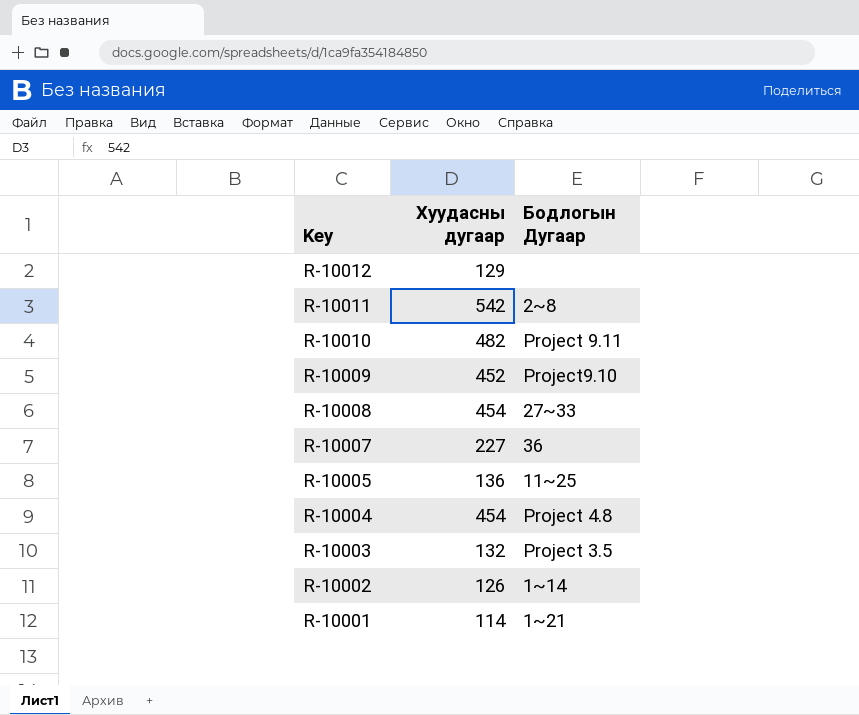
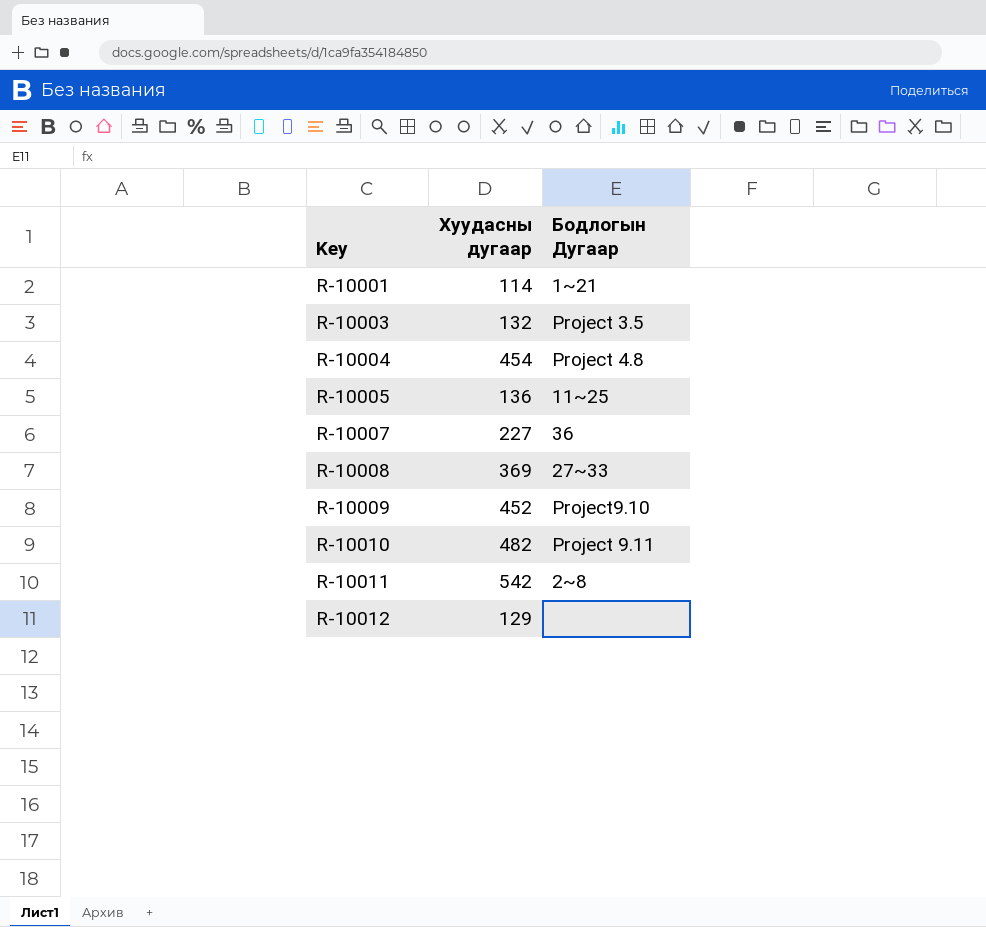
row order: Key descending -> Key ascending
row R-10002: 126 | 1~14 -> none
R-10008 | Хуудасны дугаар: 454 -> 369

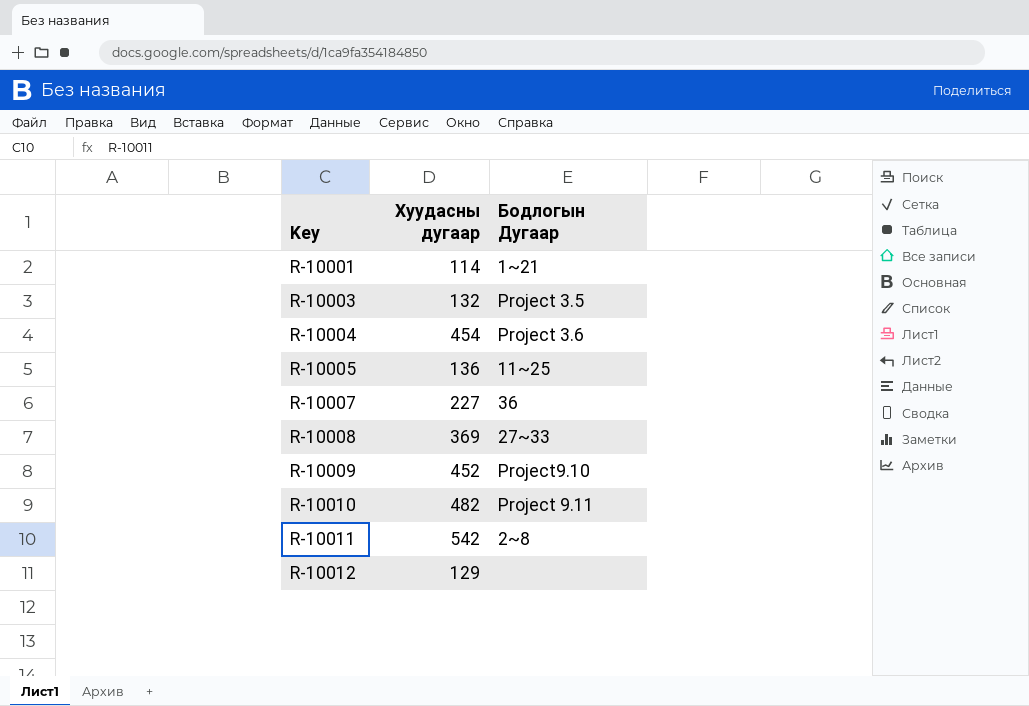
R-10004 | Бодлогын Дугаар: Project 4.8 -> Project 3.6

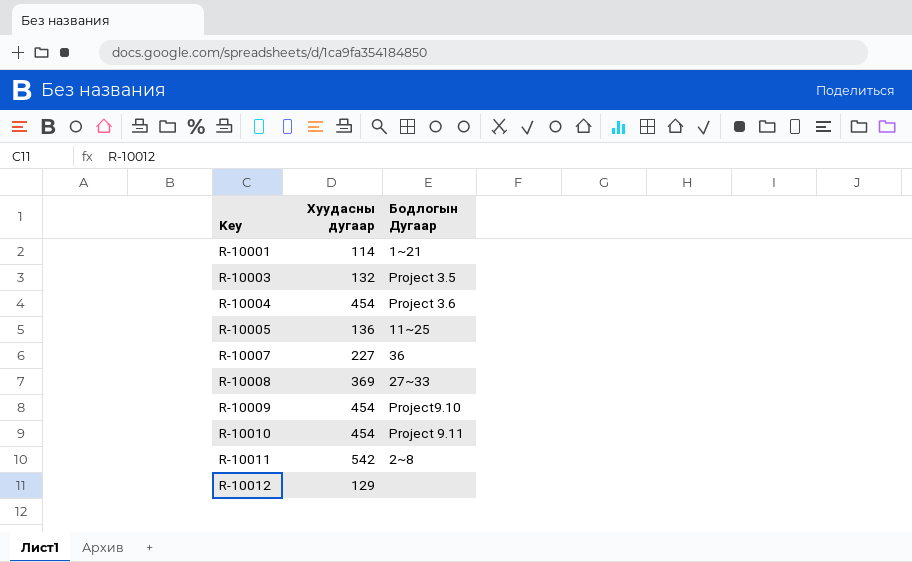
R-10009 | Хуудасны дугаар: 452 -> 454
R-10010 | Хуудасны дугаар: 482 -> 454

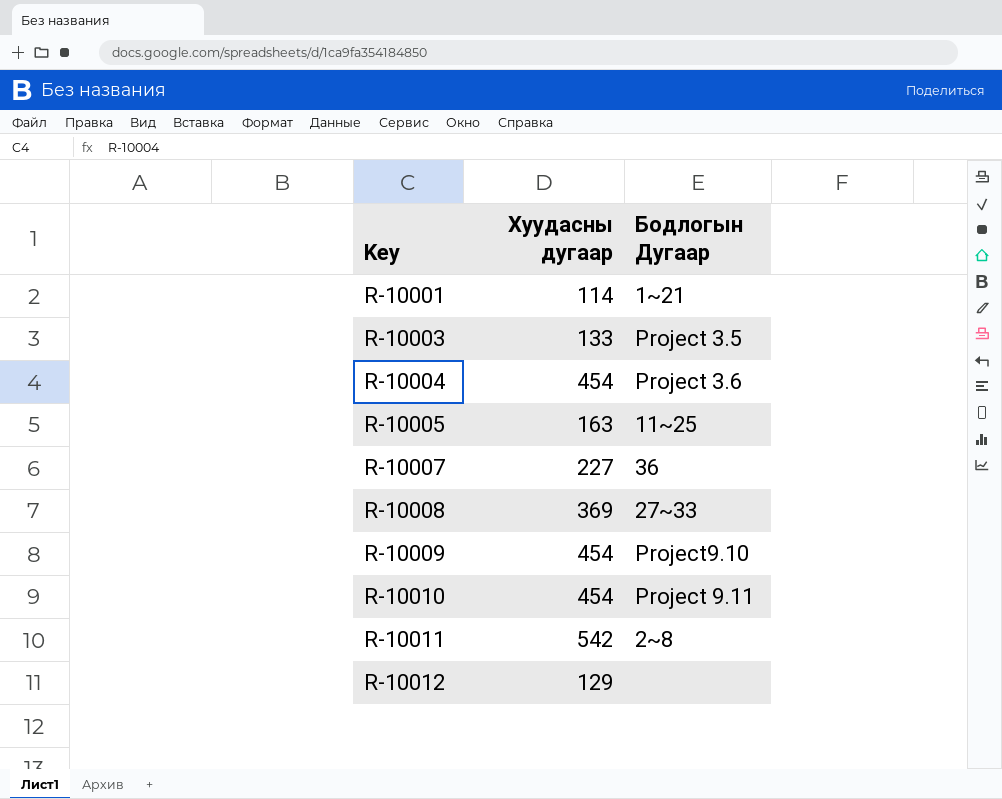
R-10003 | Хуудасны дугаар: 132 -> 133
R-10005 | Хуудасны дугаар: 136 -> 163

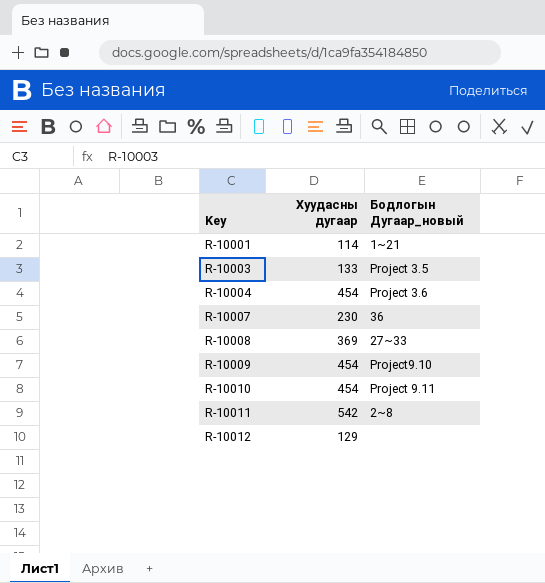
column name: Бодлогын Дугаар -> Бодлогын Дугаар_новый
row R-10005: 163 | 11~25 -> none
R-10007 | Хуудасны дугаар: 227 -> 230

